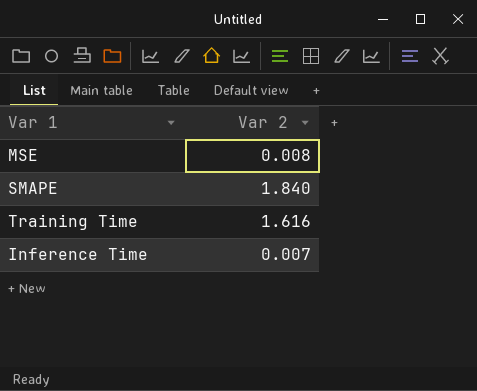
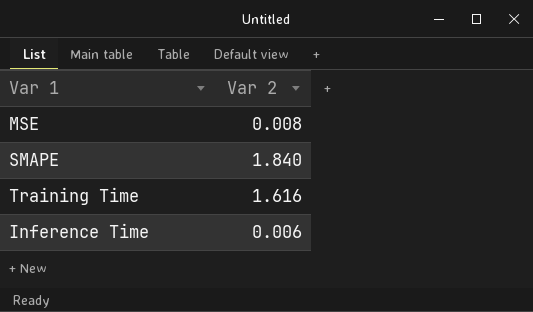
Inference Time | Var 2: 0.007 -> 0.006

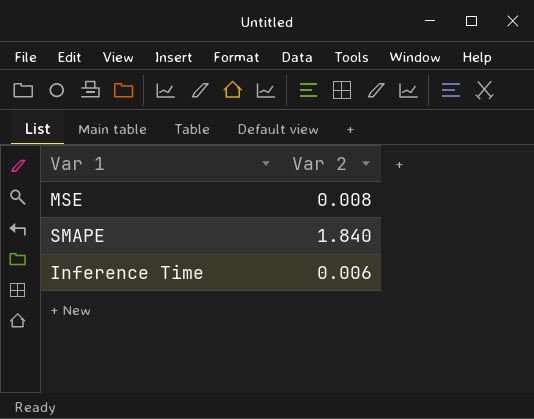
row Training Time: 1.616 -> none

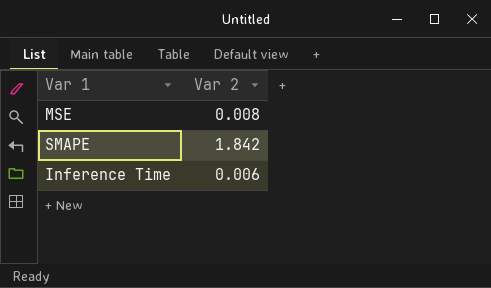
SMAPE | Var 2: 1.840 -> 1.842

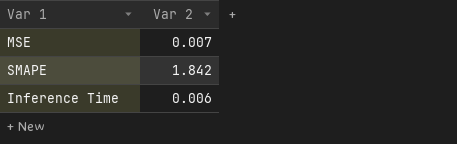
MSE | Var 2: 0.008 -> 0.007

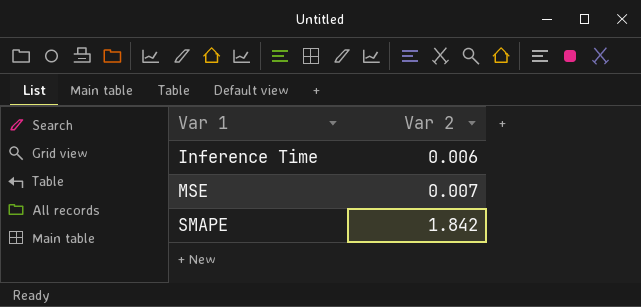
row order: none -> Var 1 ascending

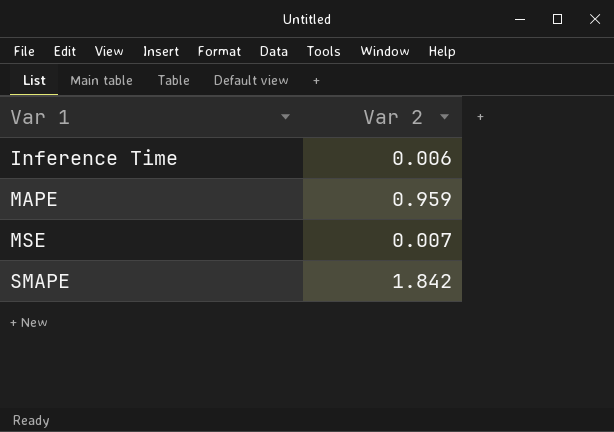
row MAPE: none -> 0.959

